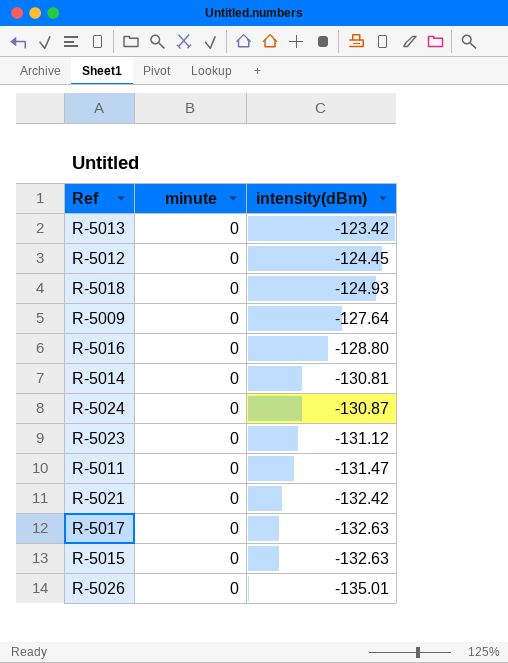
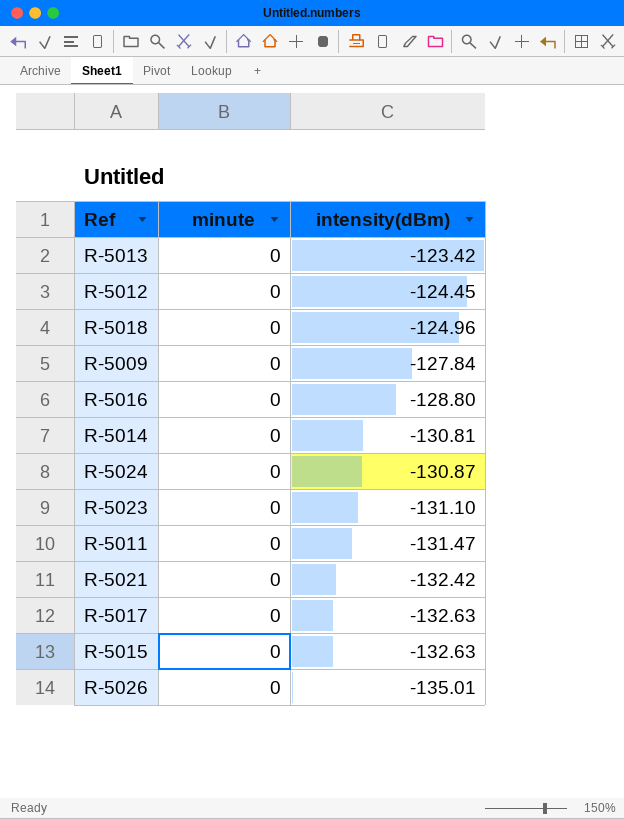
R-5018 | intensity(dBm): -124.93 -> -124.96
R-5009 | intensity(dBm): -127.64 -> -127.84
R-5023 | intensity(dBm): -131.12 -> -131.10

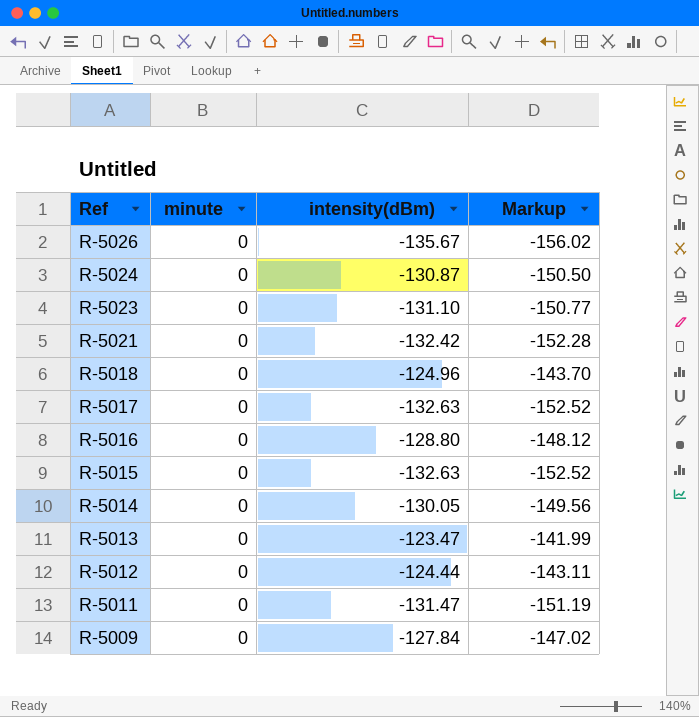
row order: intensity(dBm) descending -> Ref descending
column Markup | formula: none -> [intensity(dBm)] * 1.15
R-5026 | intensity(dBm): -135.01 -> -135.67
R-5014 | intensity(dBm): -130.81 -> -130.05
R-5013 | intensity(dBm): -123.42 -> -123.47
R-5012 | intensity(dBm): -124.45 -> -124.44

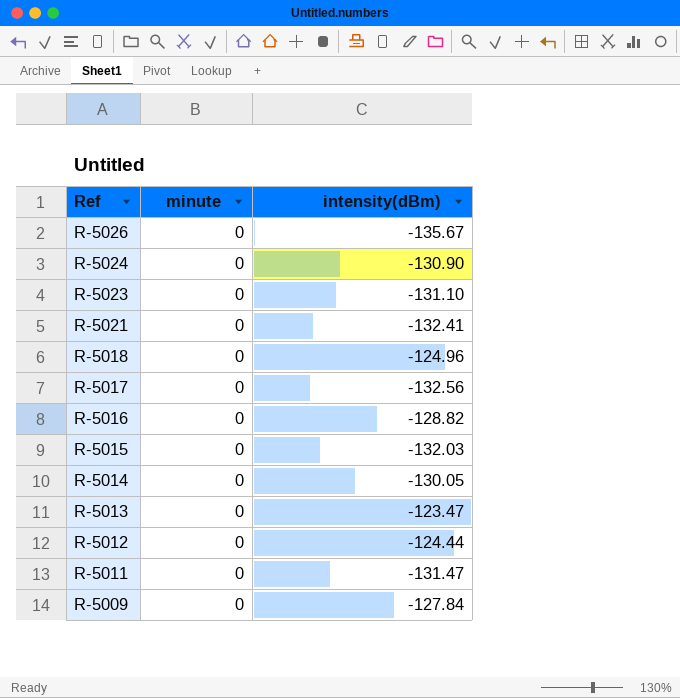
column Markup | formula: [intensity(dBm)] * 1.15 -> none
R-5024 | intensity(dBm): -130.87 -> -130.90
R-5021 | intensity(dBm): -132.42 -> -132.41
R-5017 | intensity(dBm): -132.63 -> -132.56
R-5016 | intensity(dBm): -128.80 -> -128.82
R-5015 | intensity(dBm): -132.63 -> -132.03

